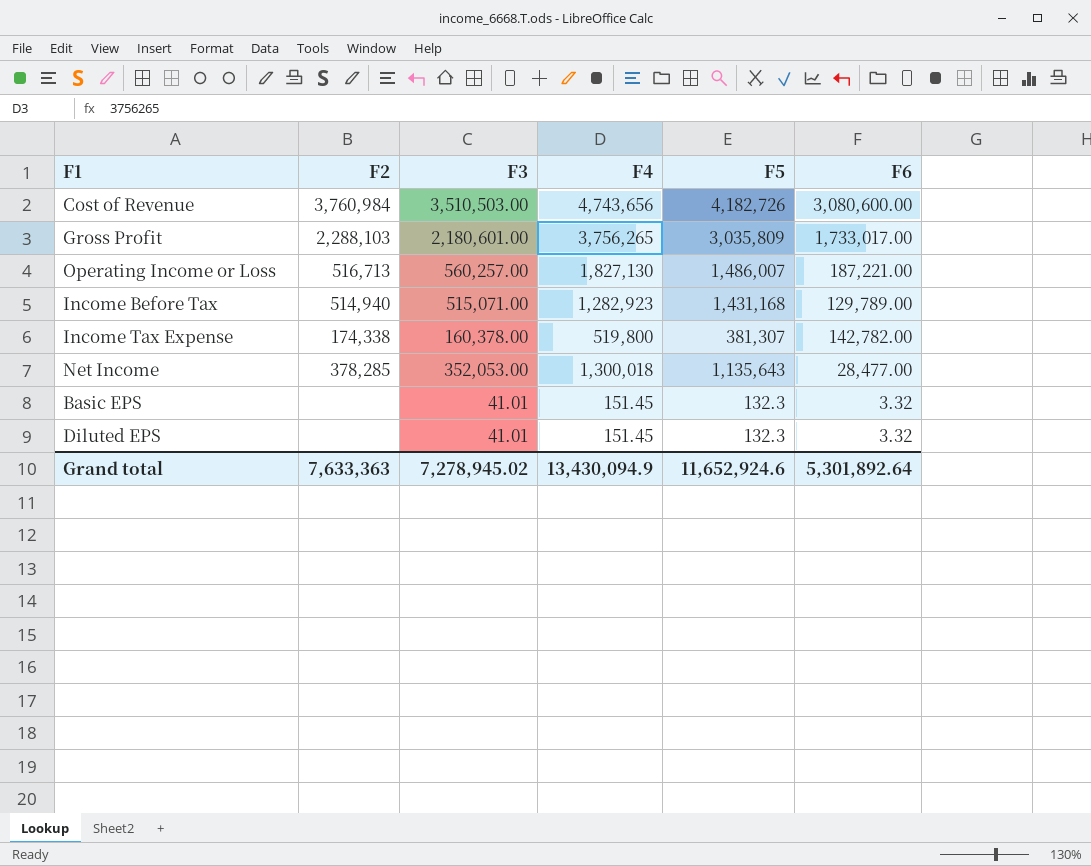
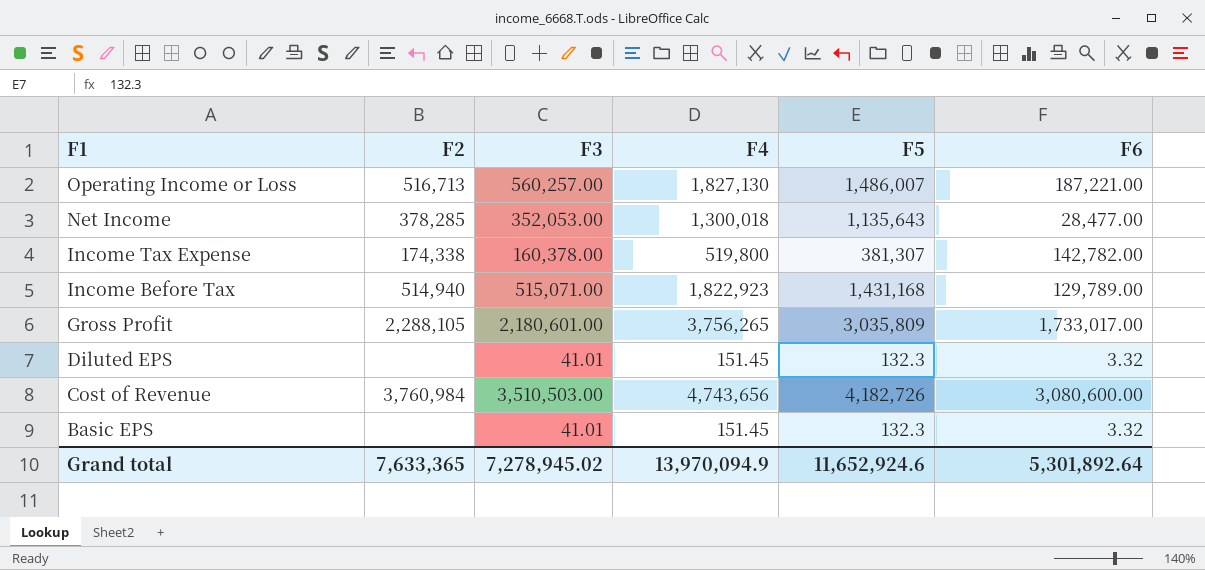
row order: none -> F1 descending
Income Before Tax | F4: 1,282,923 -> 1,822,923
Gross Profit | F2: 2,288,103 -> 2,288,105
Grand total | F2: 7,633,363 -> 7,633,365
Grand total | F4: 13,430,094.9 -> 13,970,094.9

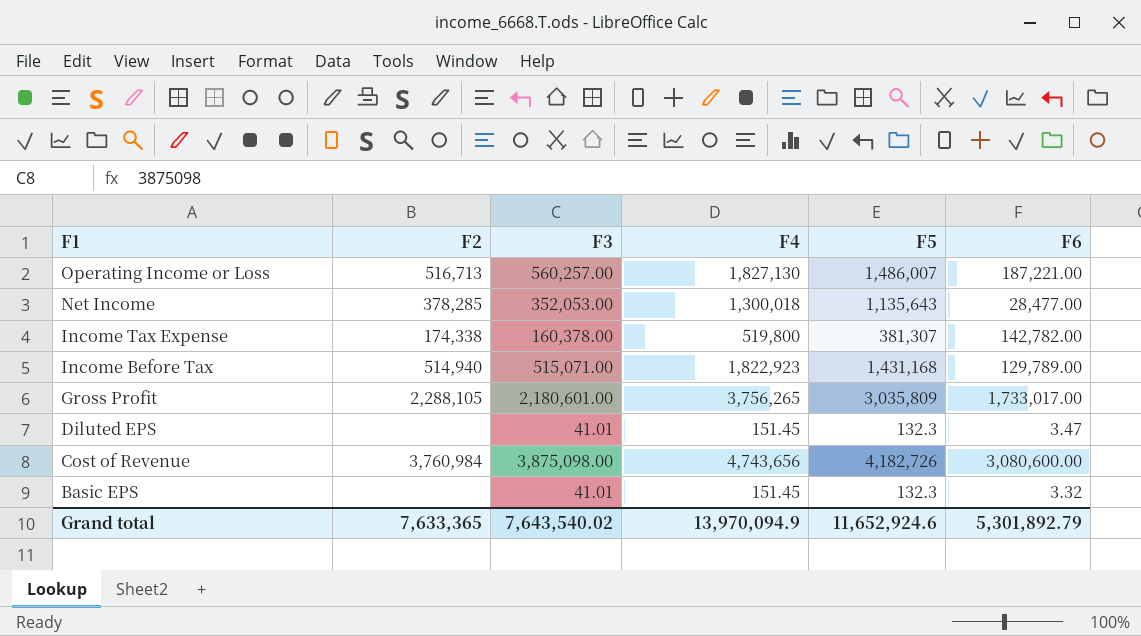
Diluted EPS | F6: 3.32 -> 3.47
Cost of Revenue | F3: 3,510,503.00 -> 3,875,098.00
Grand total | F3: 7,278,945.02 -> 7,643,540.02
Grand total | F6: 5,301,892.64 -> 5,301,892.79

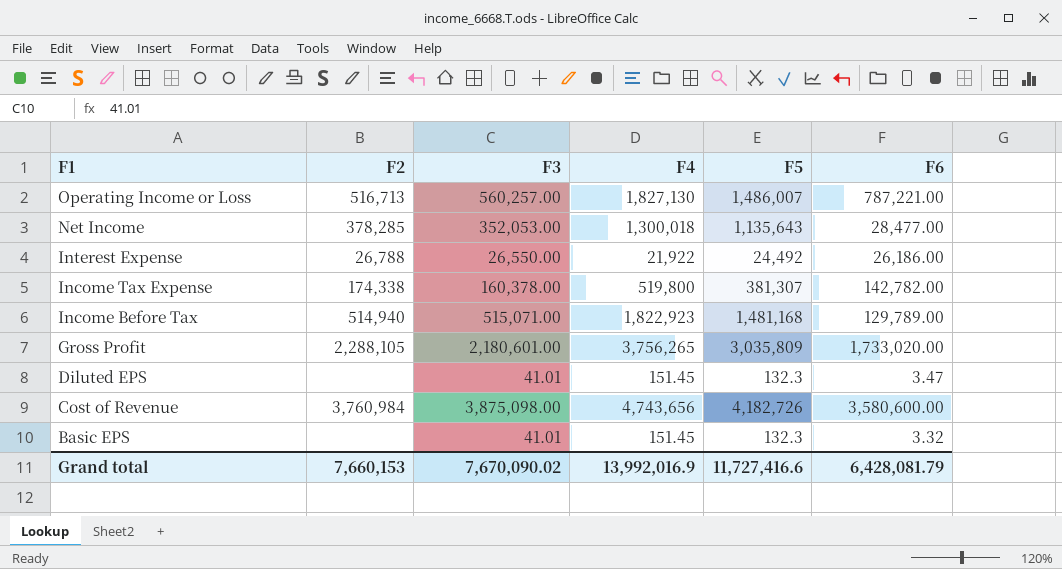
Operating Income or Loss | F6: 187,221.00 -> 787,221.00
row Interest Expense: none -> 26,788 | 26,550.00 | 21,922 | 24,492 | 26,186.00
Income Before Tax | F5: 1,431,168 -> 1,481,168
Gross Profit | F6: 1,733,017.00 -> 1,733,020.00
Cost of Revenue | F6: 3,080,600.00 -> 3,580,600.00
Grand total | F2: 7,633,365 -> 7,660,153
Grand total | F3: 7,643,540.02 -> 7,670,090.02
Grand total | F4: 13,970,094.9 -> 13,992,016.9
Grand total | F5: 11,652,924.6 -> 11,727,416.6
Grand total | F6: 5,301,892.79 -> 6,428,081.79

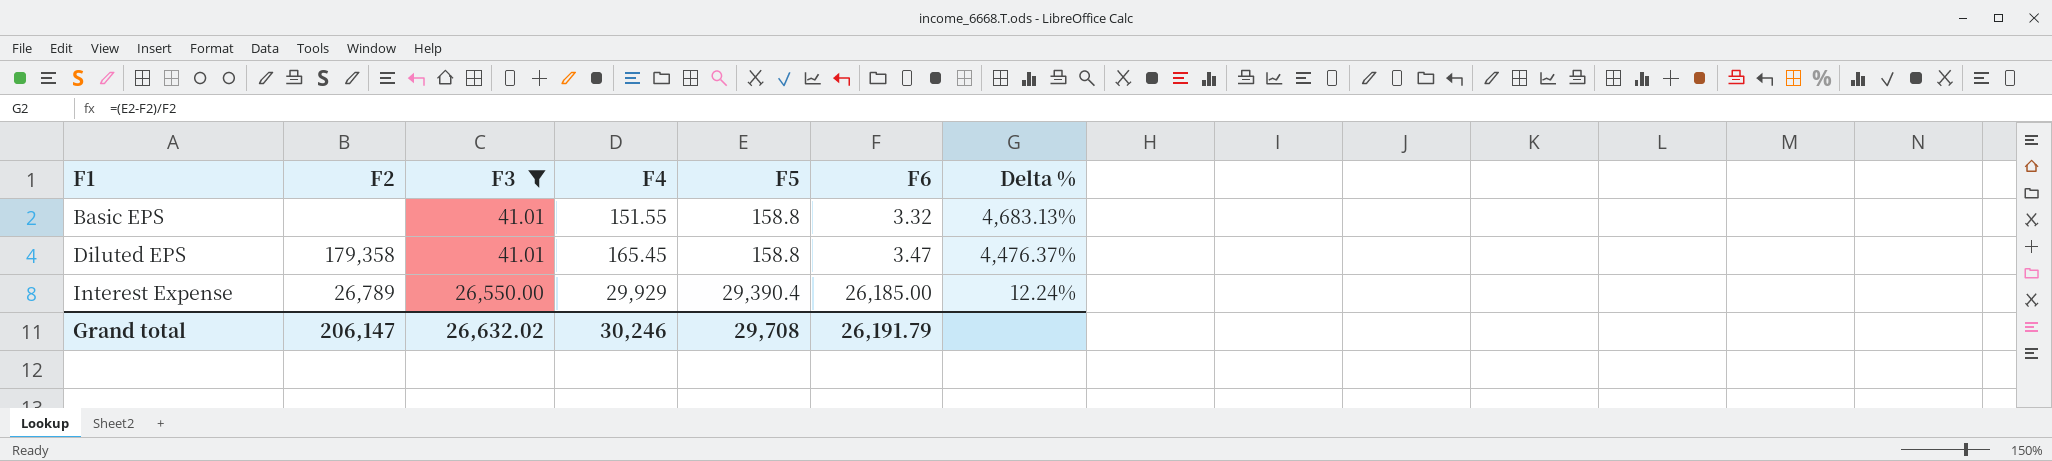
filter: none -> F3 <= 26,550.00
row order: F1 descending -> F1 ascending
column Delta % | formula: none -> ([F5] - [F6]) / [F6]
Basic EPS | F4: 151.45 -> 151.55
Basic EPS | F5: 132.3 -> 158.8
Diluted EPS | F2: none -> 179,358
Diluted EPS | F4: 151.45 -> 165.45
Diluted EPS | F5: 132.3 -> 158.8
Interest Expense | F2: 26,788 -> 26,789
Interest Expense | F4: 21,922 -> 29,929
Interest Expense | F5: 24,492 -> 29,390.4
Interest Expense | F6: 26,186.00 -> 26,185.00
Grand total | F2: 7,660,153 -> 206,147
Grand total | F3: 7,670,090.02 -> 26,632.02
Grand total | F4: 13,992,016.9 -> 30,246
Grand total | F5: 11,727,416.6 -> 29,708
Grand total | F6: 6,428,081.79 -> 26,191.79

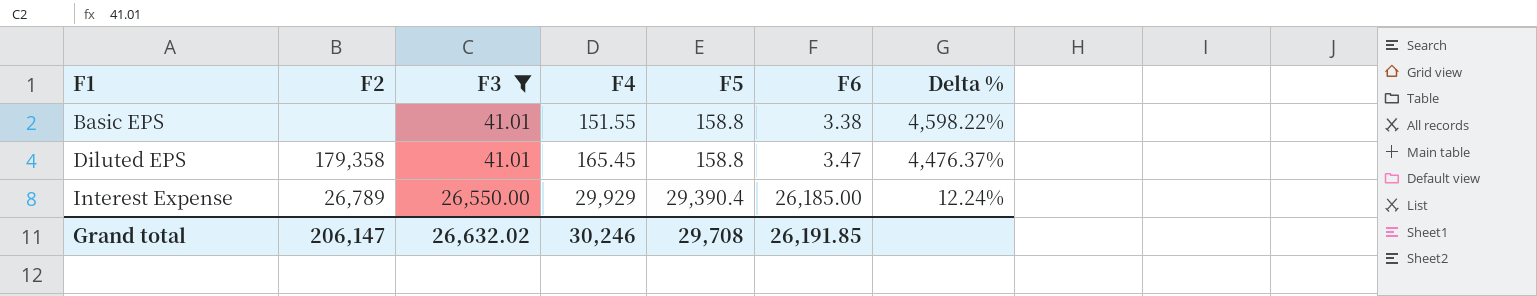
Basic EPS | F6: 3.32 -> 3.38
Basic EPS | Delta %: 4,683.13% -> 4,598.22%
Grand total | F6: 26,191.79 -> 26,191.85

